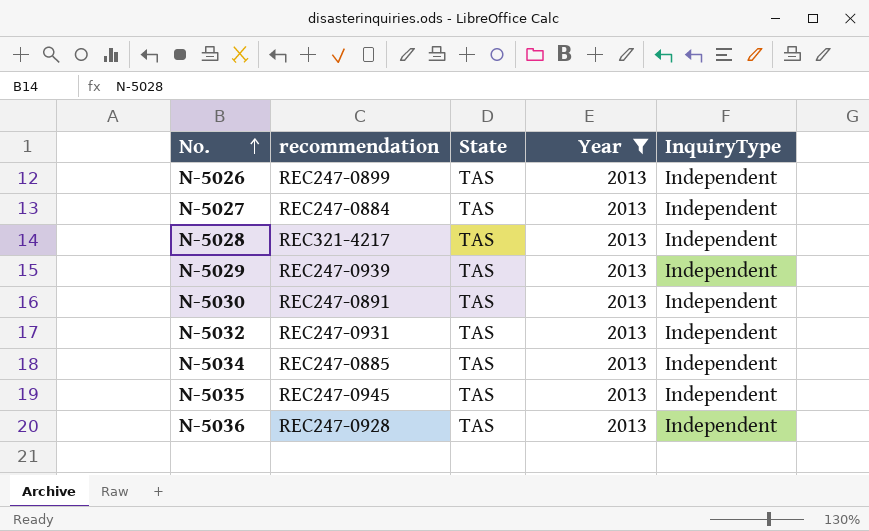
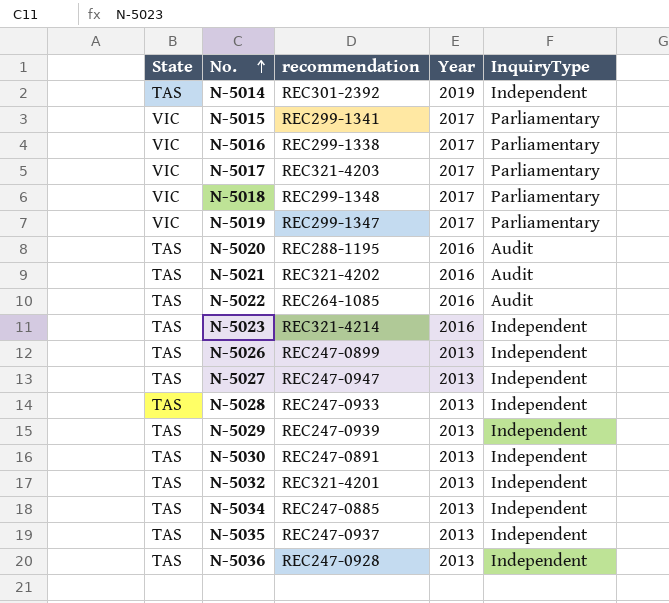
filter: Year = 2013 -> none
column State | position: 3 -> 1
N-5027 | recommendation: REC247-0884 -> REC247-0947
N-5028 | recommendation: REC321-4217 -> REC247-0933
N-5032 | recommendation: REC247-0931 -> REC321-4201
N-5035 | recommendation: REC247-0945 -> REC247-0937

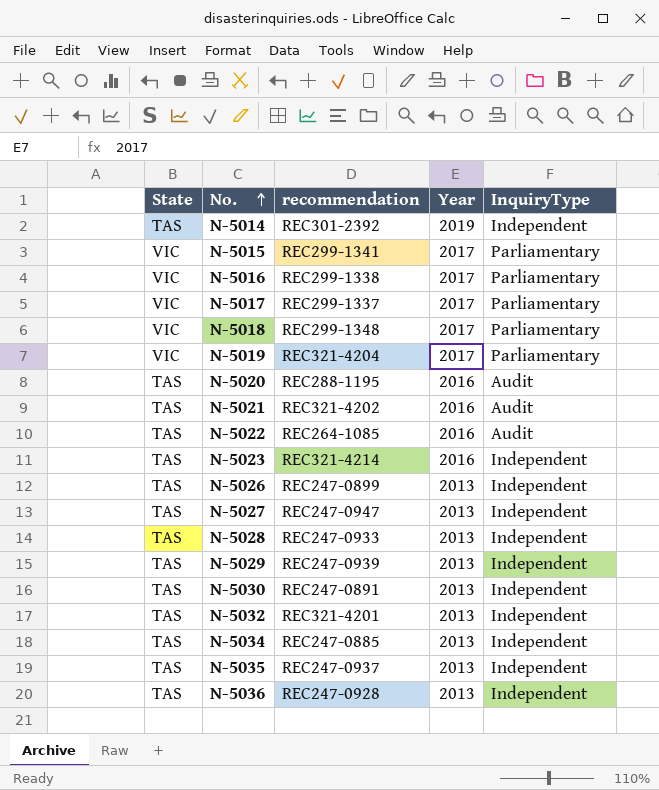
N-5017 | recommendation: REC321-4203 -> REC299-1337
N-5019 | recommendation: REC299-1347 -> REC321-4204

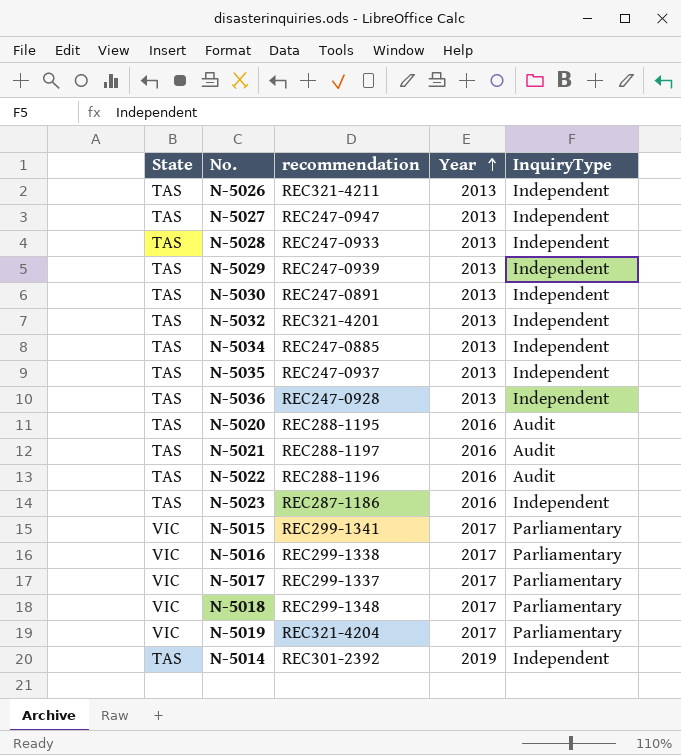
row order: No. ascending -> Year ascending
N-5026 | recommendation: REC247-0899 -> REC321-4211
N-5021 | recommendation: REC321-4202 -> REC288-1197
N-5022 | recommendation: REC264-1085 -> REC288-1196
N-5023 | recommendation: REC321-4214 -> REC287-1186

